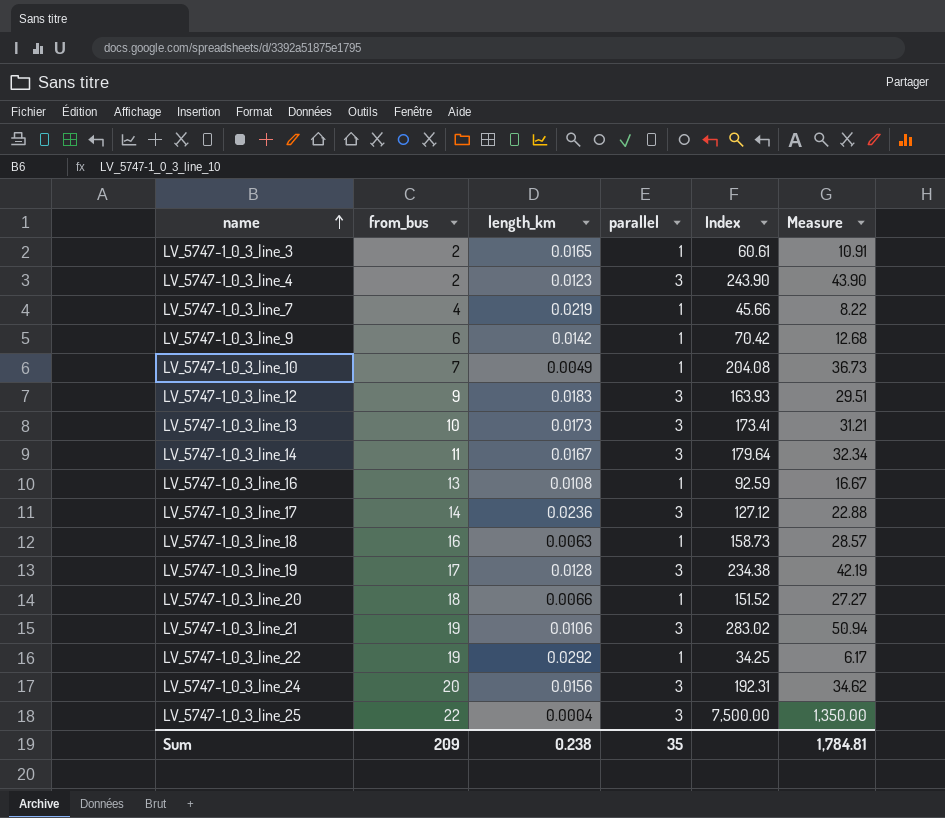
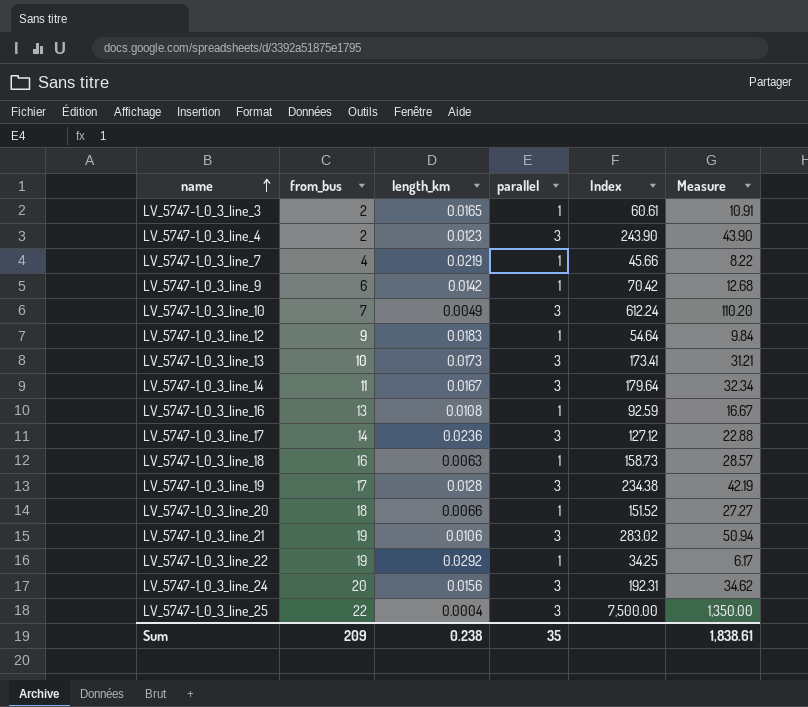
LV_5747-1_0_3_line_10 | parallel: 1 -> 3
LV_5747-1_0_3_line_10 | Index: 204.08 -> 612.24
LV_5747-1_0_3_line_10 | Measure: 36.73 -> 110.20
LV_5747-1_0_3_line_12 | parallel: 3 -> 1
LV_5747-1_0_3_line_12 | Index: 163.93 -> 54.64
LV_5747-1_0_3_line_12 | Measure: 29.51 -> 9.84
Sum | Measure: 1,784.81 -> 1,838.61

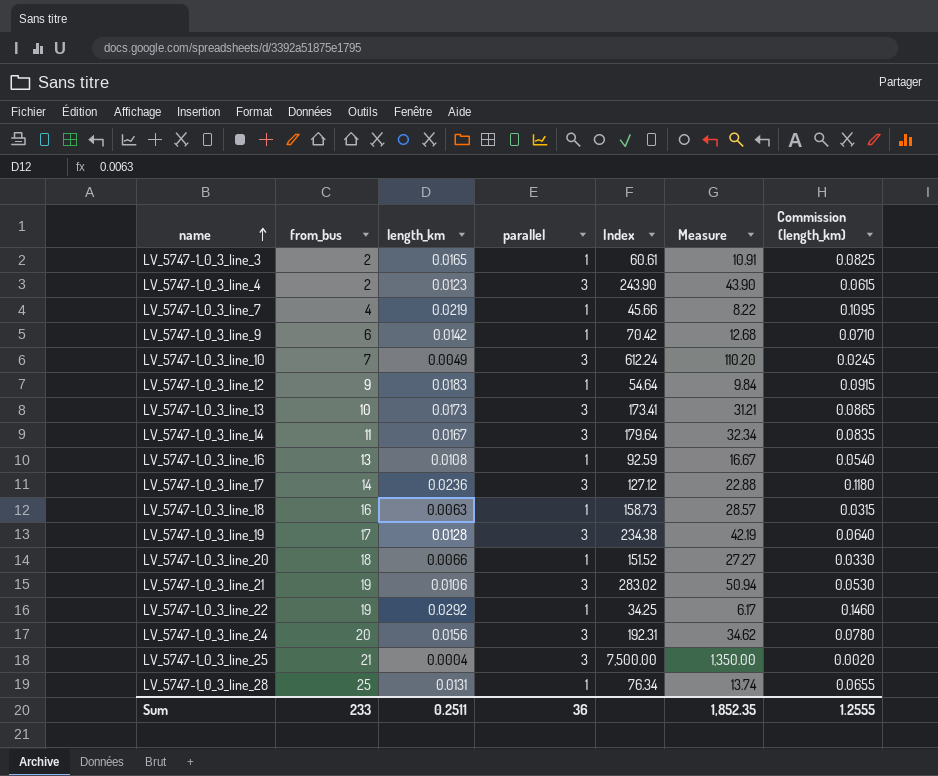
column Commission (length_km) | formula: none -> [length_km] * 5
LV_5747-1_0_3_line_25 | from_bus: 22 -> 21
row LV_5747-1_0_3_line_28: none -> 25 | 0.0131 | 1 | 76.34 | 13.74 | 0.0655
Sum | from_bus: 209 -> 233
Sum | length_km: 0.238 -> 0.2511
Sum | parallel: 35 -> 36
Sum | Measure: 1,838.61 -> 1,852.35

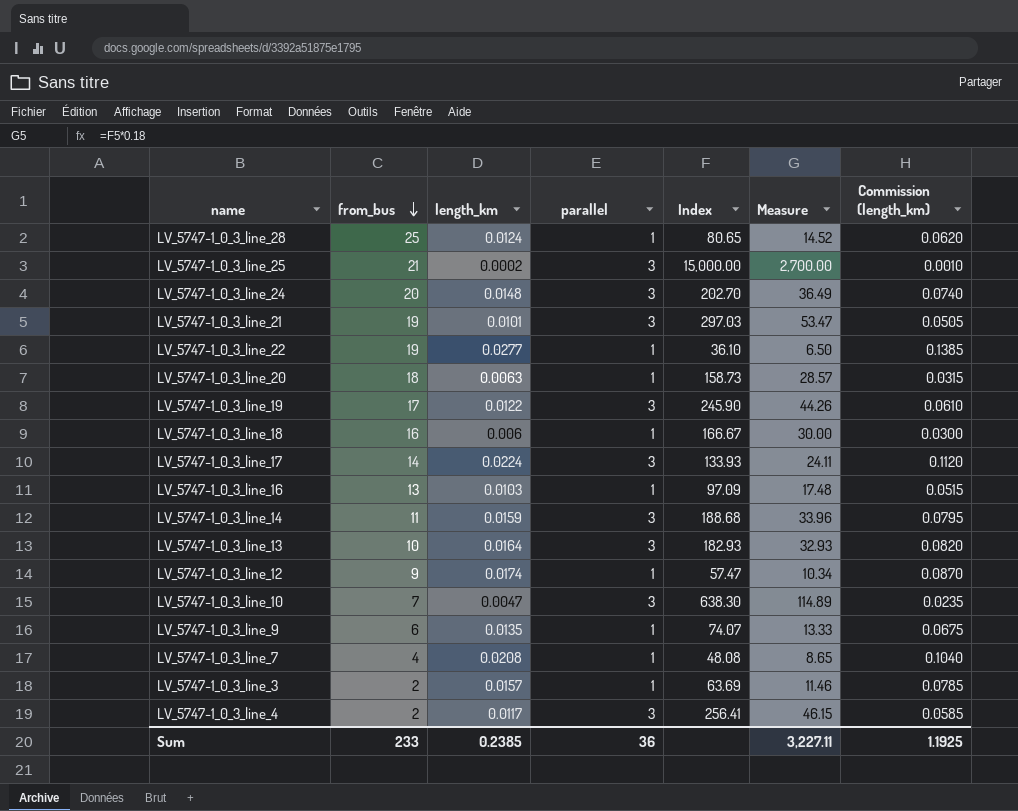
row order: name ascending -> from_bus descending
LV_5747-1_0_3_line_28 | length_km: 0.0131 -> 0.0124
LV_5747-1_0_3_line_28 | Index: 76.34 -> 80.65
LV_5747-1_0_3_line_28 | Measure: 13.74 -> 14.52
LV_5747-1_0_3_line_28 | Commission (length_km): 0.0655 -> 0.0620
LV_5747-1_0_3_line_25 | length_km: 0.0004 -> 0.0002
LV_5747-1_0_3_line_25 | Index: 7,500.00 -> 15,000.00
LV_5747-1_0_3_line_25 | Measure: 1,350.00 -> 2,700.00
LV_5747-1_0_3_line_25 | Commission (length_km): 0.0020 -> 0.0010
LV_5747-1_0_3_line_24 | length_km: 0.0156 -> 0.0148
LV_5747-1_0_3_line_24 | Index: 192.31 -> 202.70
LV_5747-1_0_3_line_24 | Measure: 34.62 -> 36.49
LV_5747-1_0_3_line_24 | Commission (length_km): 0.0780 -> 0.0740
LV_5747-1_0_3_line_21 | length_km: 0.0106 -> 0.0101
LV_5747-1_0_3_line_21 | Index: 283.02 -> 297.03
LV_5747-1_0_3_line_21 | Measure: 50.94 -> 53.47
LV_5747-1_0_3_line_21 | Commission (length_km): 0.0530 -> 0.0505
LV_5747-1_0_3_line_22 | length_km: 0.0292 -> 0.0277
LV_5747-1_0_3_line_22 | Index: 34.25 -> 36.10
LV_5747-1_0_3_line_22 | Measure: 6.17 -> 6.50
LV_5747-1_0_3_line_22 | Commission (length_km): 0.1460 -> 0.1385
LV_5747-1_0_3_line_20 | length_km: 0.0066 -> 0.0063
LV_5747-1_0_3_line_20 | Index: 151.52 -> 158.73
LV_5747-1_0_3_line_20 | Measure: 27.27 -> 28.57
LV_5747-1_0_3_line_20 | Commission (length_km): 0.0330 -> 0.0315
LV_5747-1_0_3_line_19 | length_km: 0.0128 -> 0.0122
LV_5747-1_0_3_line_19 | Index: 234.38 -> 245.90
LV_5747-1_0_3_line_19 | Measure: 42.19 -> 44.26
LV_5747-1_0_3_line_19 | Commission (length_km): 0.0640 -> 0.0610
LV_5747-1_0_3_line_18 | length_km: 0.0063 -> 0.006
LV_5747-1_0_3_line_18 | Index: 158.73 -> 166.67
LV_5747-1_0_3_line_18 | Measure: 28.57 -> 30.00
LV_5747-1_0_3_line_18 | Commission (length_km): 0.0315 -> 0.0300
LV_5747-1_0_3_line_17 | length_km: 0.0236 -> 0.0224
LV_5747-1_0_3_line_17 | Index: 127.12 -> 133.93
LV_5747-1_0_3_line_17 | Measure: 22.88 -> 24.11
LV_5747-1_0_3_line_17 | Commission (length_km): 0.1180 -> 0.1120
LV_5747-1_0_3_line_16 | length_km: 0.0108 -> 0.0103
LV_5747-1_0_3_line_16 | Index: 92.59 -> 97.09
LV_5747-1_0_3_line_16 | Measure: 16.67 -> 17.48
LV_5747-1_0_3_line_16 | Commission (length_km): 0.0540 -> 0.0515
LV_5747-1_0_3_line_14 | length_km: 0.0167 -> 0.0159
LV_5747-1_0_3_line_14 | Index: 179.64 -> 188.68
LV_5747-1_0_3_line_14 | Measure: 32.34 -> 33.96
LV_5747-1_0_3_line_14 | Commission (length_km): 0.0835 -> 0.0795
LV_5747-1_0_3_line_13 | length_km: 0.0173 -> 0.0164
LV_5747-1_0_3_line_13 | Index: 173.41 -> 182.93
LV_5747-1_0_3_line_13 | Measure: 31.21 -> 32.93
LV_5747-1_0_3_line_13 | Commission (length_km): 0.0865 -> 0.0820
LV_5747-1_0_3_line_12 | length_km: 0.0183 -> 0.0174
LV_5747-1_0_3_line_12 | Index: 54.64 -> 57.47
LV_5747-1_0_3_line_12 | Measure: 9.84 -> 10.34
LV_5747-1_0_3_line_12 | Commission (length_km): 0.0915 -> 0.0870
LV_5747-1_0_3_line_10 | length_km: 0.0049 -> 0.0047
LV_5747-1_0_3_line_10 | Index: 612.24 -> 638.30
LV_5747-1_0_3_line_10 | Measure: 110.20 -> 114.89
LV_5747-1_0_3_line_10 | Commission (length_km): 0.0245 -> 0.0235
LV_5747-1_0_3_line_9 | length_km: 0.0142 -> 0.0135
LV_5747-1_0_3_line_9 | Index: 70.42 -> 74.07
LV_5747-1_0_3_line_9 | Measure: 12.68 -> 13.33
LV_5747-1_0_3_line_9 | Commission (length_km): 0.0710 -> 0.0675
LV_5747-1_0_3_line_7 | length_km: 0.0219 -> 0.0208
LV_5747-1_0_3_line_7 | Index: 45.66 -> 48.08
LV_5747-1_0_3_line_7 | Measure: 8.22 -> 8.65
LV_5747-1_0_3_line_7 | Commission (length_km): 0.1095 -> 0.1040
LV_5747-1_0_3_line_3 | length_km: 0.0165 -> 0.0157
LV_5747-1_0_3_line_3 | Index: 60.61 -> 63.69
LV_5747-1_0_3_line_3 | Measure: 10.91 -> 11.46
LV_5747-1_0_3_line_3 | Commission (length_km): 0.0825 -> 0.0785
LV_5747-1_0_3_line_4 | length_km: 0.0123 -> 0.0117
LV_5747-1_0_3_line_4 | Index: 243.90 -> 256.41
LV_5747-1_0_3_line_4 | Measure: 43.90 -> 46.15
LV_5747-1_0_3_line_4 | Commission (length_km): 0.0615 -> 0.0585
Sum | length_km: 0.2511 -> 0.2385
Sum | Measure: 1,852.35 -> 3,227.11
Sum | Commission (length_km): 1.2555 -> 1.1925

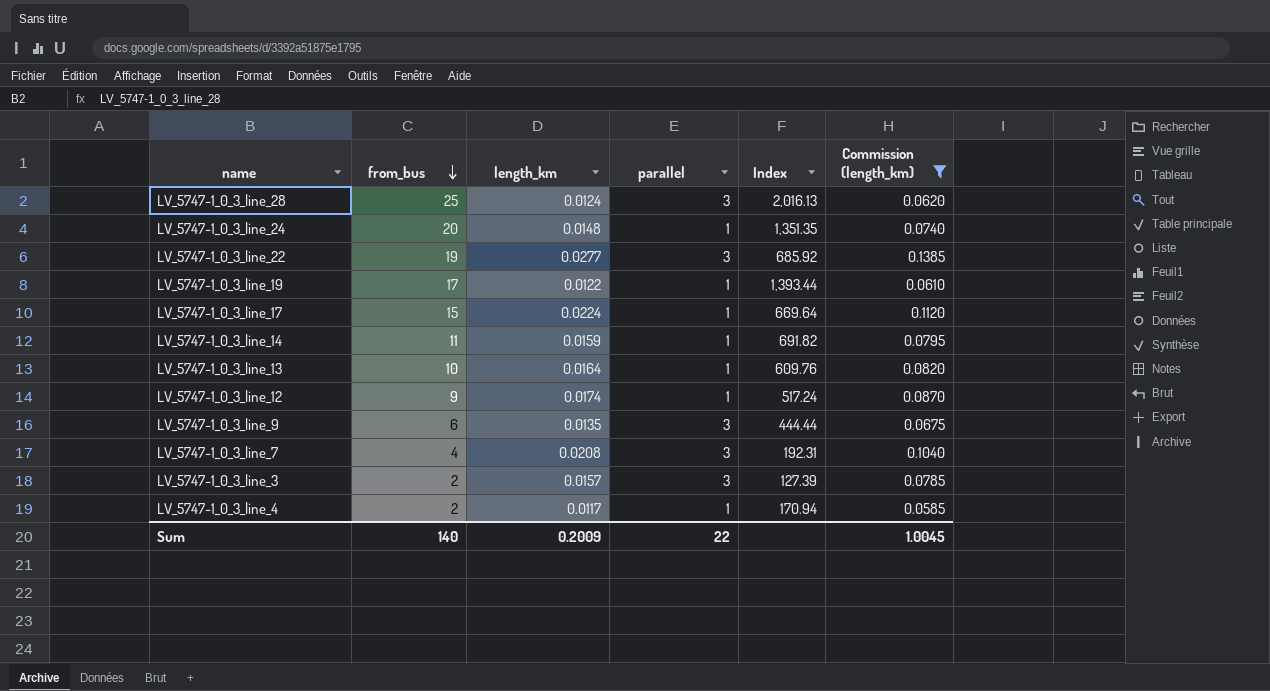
filter: none -> Commission (length_km) >= 0.0585
column Measure | formula: [Index] * 0.18 -> none
column Index | formula: [parallel] / [length_km] -> [from_bus] / [length_km]
LV_5747-1_0_3_line_28 | parallel: 1 -> 3
LV_5747-1_0_3_line_24 | parallel: 3 -> 1
LV_5747-1_0_3_line_22 | parallel: 1 -> 3
LV_5747-1_0_3_line_19 | parallel: 3 -> 1
LV_5747-1_0_3_line_17 | from_bus: 14 -> 15
LV_5747-1_0_3_line_17 | parallel: 3 -> 1
LV_5747-1_0_3_line_14 | parallel: 3 -> 1
LV_5747-1_0_3_line_13 | parallel: 3 -> 1
LV_5747-1_0_3_line_9 | parallel: 1 -> 3
LV_5747-1_0_3_line_7 | parallel: 1 -> 3
LV_5747-1_0_3_line_3 | parallel: 1 -> 3
LV_5747-1_0_3_line_4 | parallel: 3 -> 1
Sum | from_bus: 233 -> 140
Sum | length_km: 0.2385 -> 0.2009
Sum | parallel: 36 -> 22
Sum | Commission (length_km): 1.1925 -> 1.0045

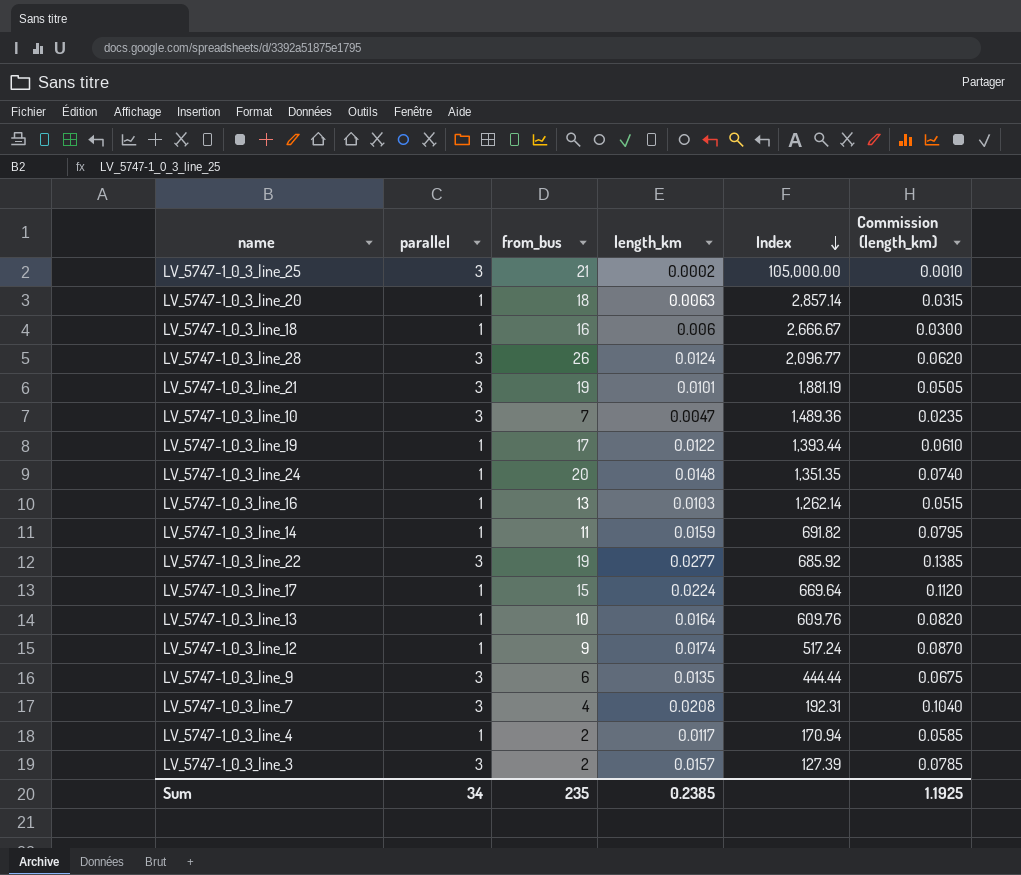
filter: Commission (length_km) >= 0.0585 -> none
row order: from_bus descending -> Index descending
column parallel | position: 4 -> 2
LV_5747-1_0_3_line_28 | from_bus: 25 -> 26
LV_5747-1_0_3_line_28 | Index: 2,016.13 -> 2,096.77
Sum | parallel: 22 -> 34
Sum | from_bus: 140 -> 235
Sum | length_km: 0.2009 -> 0.2385
Sum | Commission (length_km): 1.0045 -> 1.1925

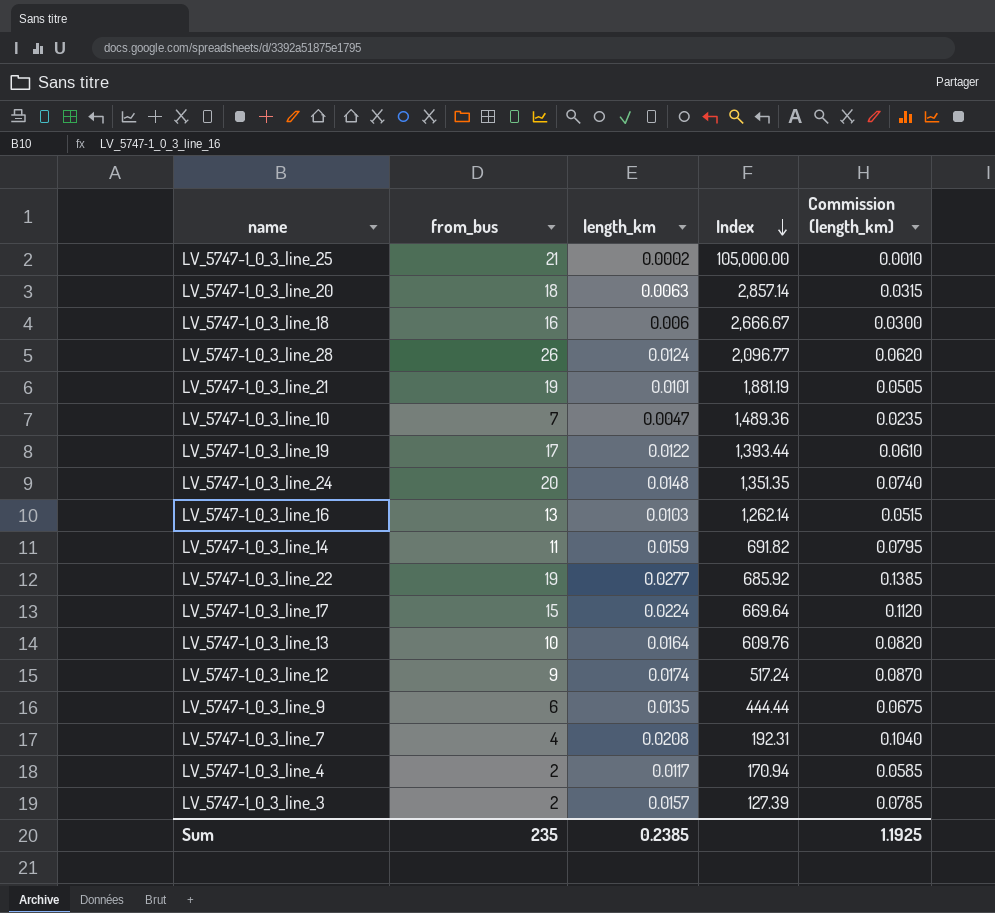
column parallel | position: 2 -> none

